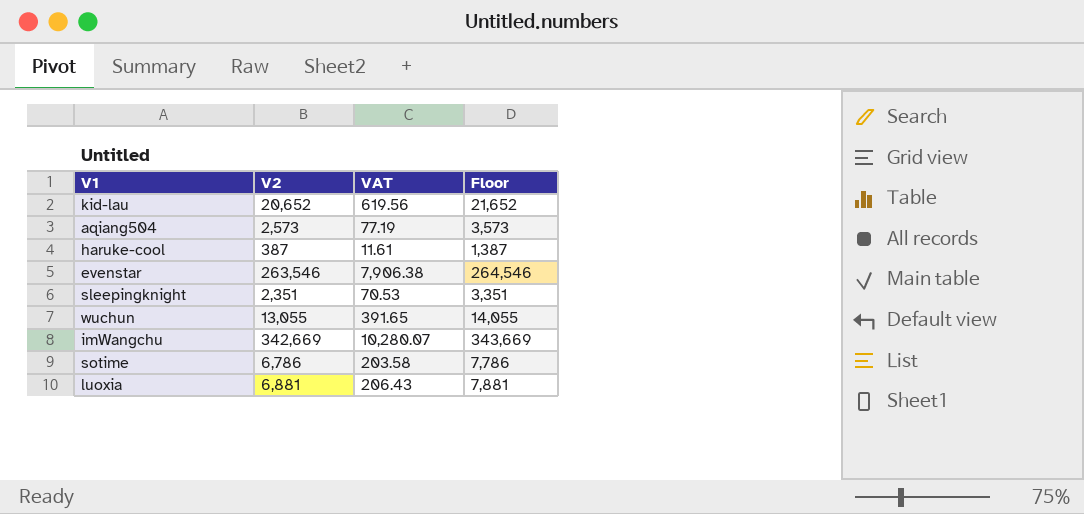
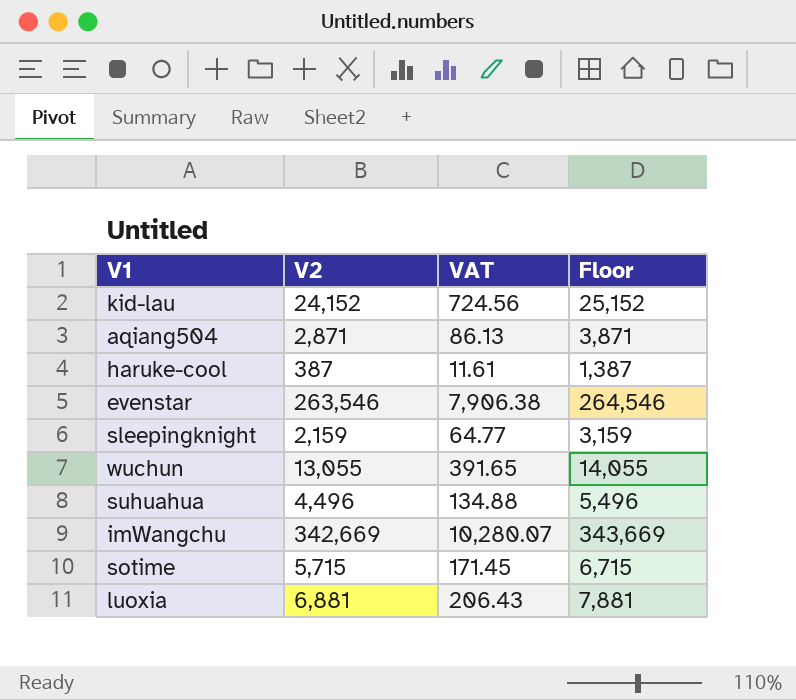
kid-lau | V2: 20,652 -> 24,152
kid-lau | VAT: 619.56 -> 724.56
kid-lau | Floor: 21,652 -> 25,152
aqiang504 | V2: 2,573 -> 2,871
aqiang504 | VAT: 77.19 -> 86.13
aqiang504 | Floor: 3,573 -> 3,871
sleepingknight | V2: 2,351 -> 2,159
sleepingknight | VAT: 70.53 -> 64.77
sleepingknight | Floor: 3,351 -> 3,159
row suhuahua: none -> 4,496 | 134.88 | 5,496
sotime | V2: 6,786 -> 5,715
sotime | VAT: 203.58 -> 171.45
sotime | Floor: 7,786 -> 6,715

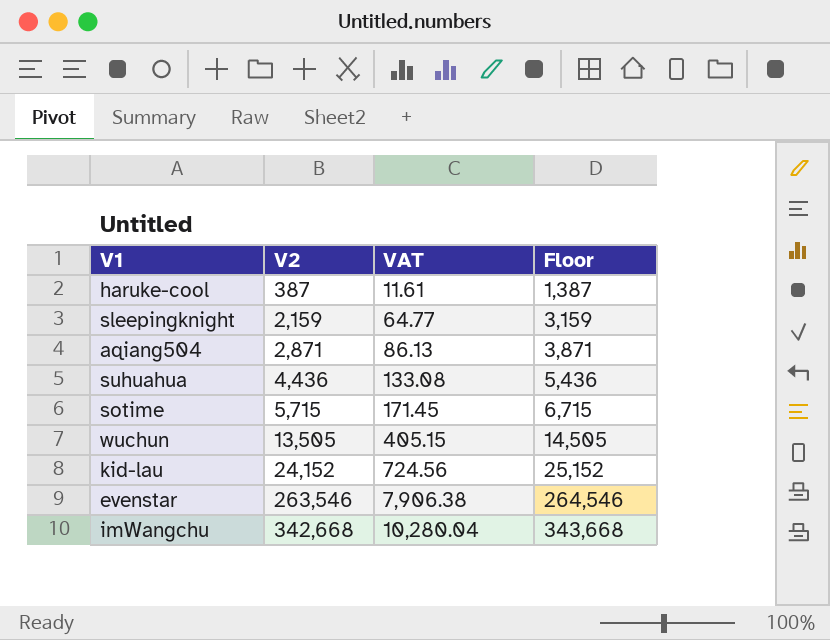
row order: none -> V2 ascending
row luoxia: 6,881 | 206.43 | 7,881 -> none
suhuahua | V2: 4,496 -> 4,436
suhuahua | VAT: 134.88 -> 133.08
suhuahua | Floor: 5,496 -> 5,436
wuchun | V2: 13,055 -> 13,505
wuchun | VAT: 391.65 -> 405.15
wuchun | Floor: 14,055 -> 14,505
imWangchu | V2: 342,669 -> 342,668
imWangchu | VAT: 10,280.07 -> 10,280.04
imWangchu | Floor: 343,669 -> 343,668

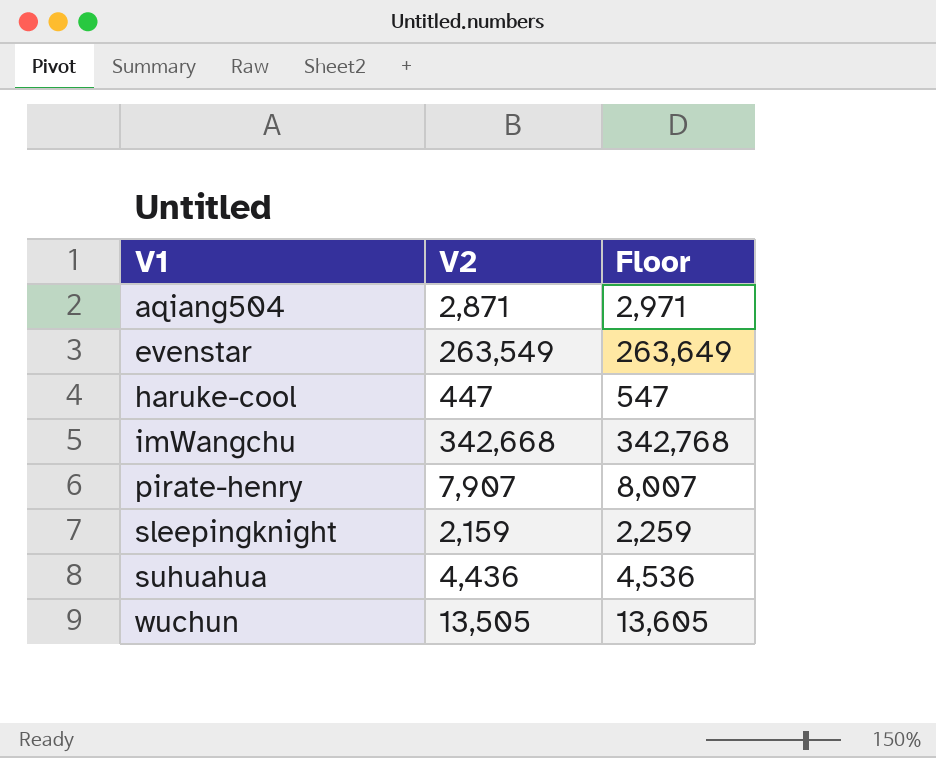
row order: V2 ascending -> V1 ascending
column VAT | formula: [V2] * 0.03 -> none
column Floor | formula: [V2] + 1000 -> [V2] + 100
row sotime: 5,715 | 171.45 | 6,715 -> none
row kid-lau: 24,152 | 724.56 | 25,152 -> none
evenstar | V2: 263,546 -> 263,549
haruke-cool | V2: 387 -> 447
row pirate-henry: none -> 7,907 | 8,007

